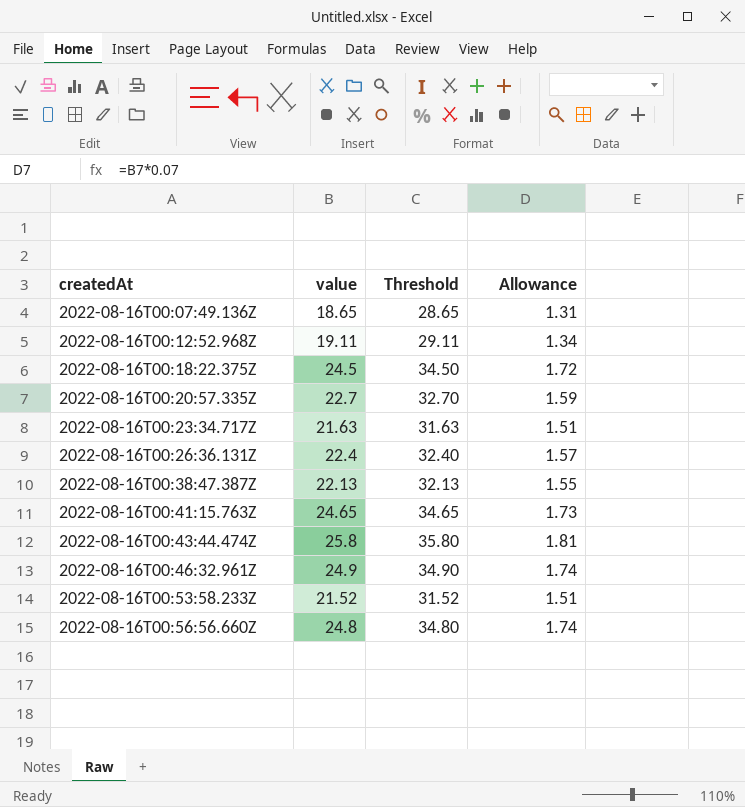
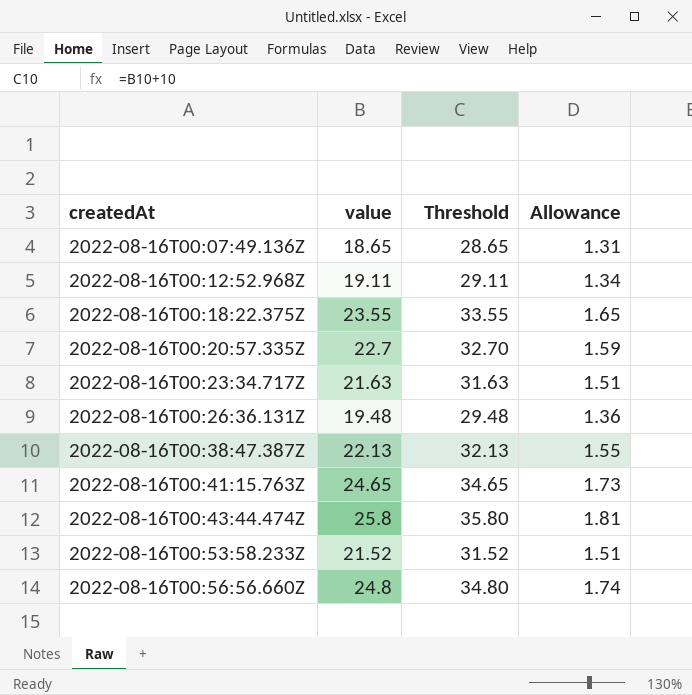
row 2022-08-16T00:46:32.961Z: 24.9 | 34.90 | 1.74 -> none
2022-08-16T00:18:22.375Z | value: 24.5 -> 23.55
2022-08-16T00:18:22.375Z | Threshold: 34.50 -> 33.55
2022-08-16T00:18:22.375Z | Allowance: 1.72 -> 1.65
2022-08-16T00:26:36.131Z | value: 22.4 -> 19.48
2022-08-16T00:26:36.131Z | Threshold: 32.40 -> 29.48
2022-08-16T00:26:36.131Z | Allowance: 1.57 -> 1.36

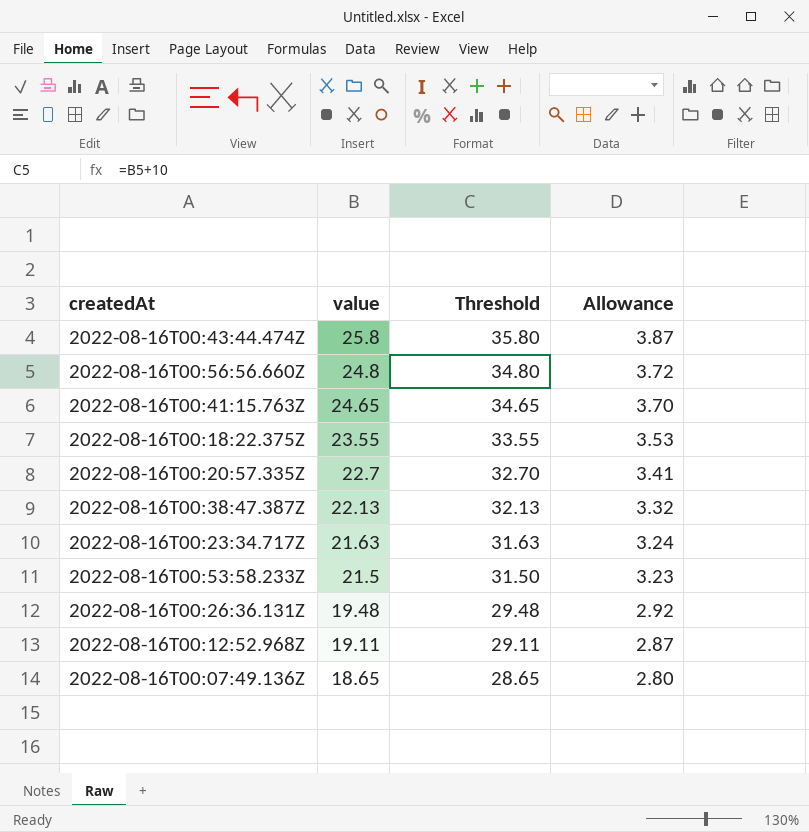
row order: createdAt ascending -> value descending
column Allowance | formula: [value] * 0.07 -> [value] * 0.15
2022-08-16T00:53:58.233Z | value: 21.52 -> 21.5
2022-08-16T00:53:58.233Z | Threshold: 31.52 -> 31.50

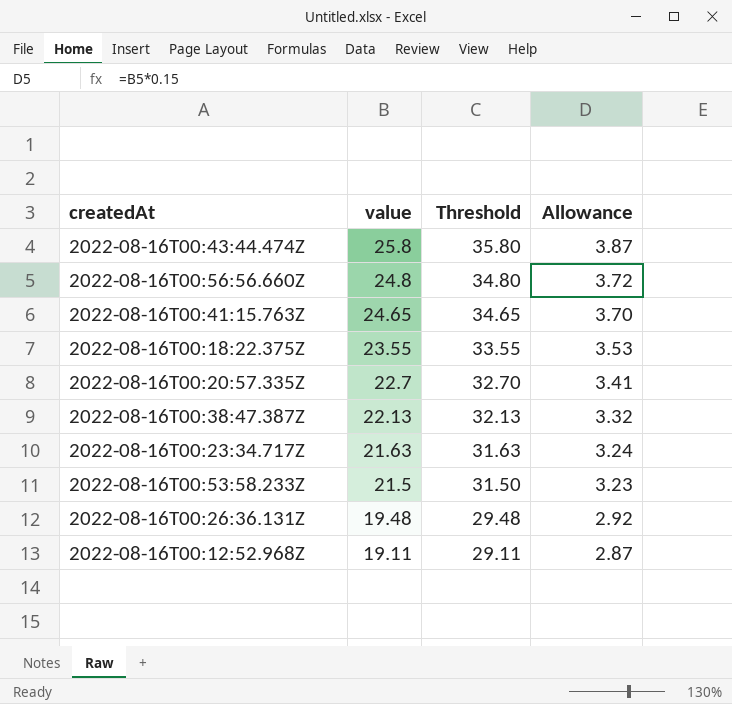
row 2022-08-16T00:07:49.136Z: 18.65 | 28.65 | 2.80 -> none

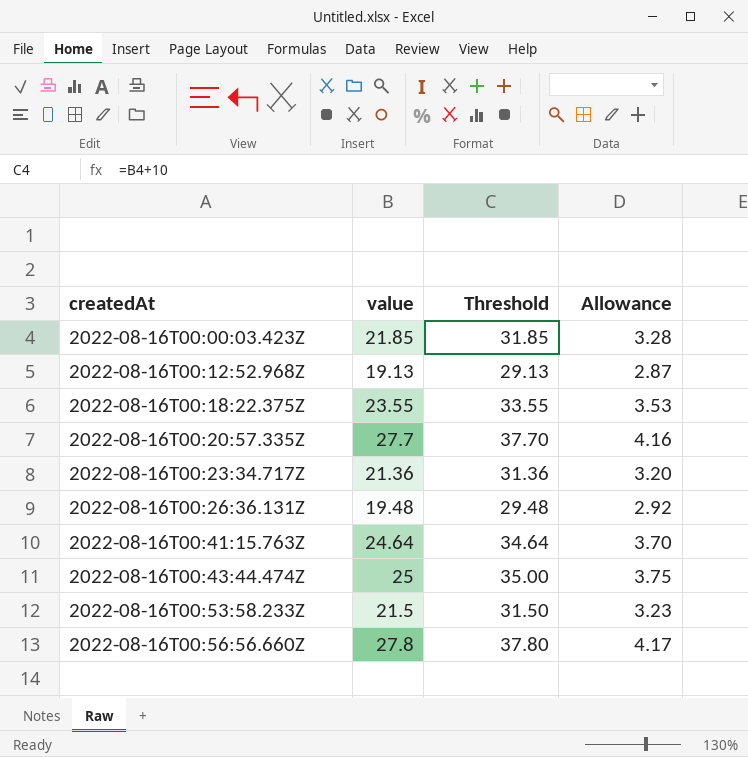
row order: value descending -> createdAt ascending
row 2022-08-16T00:38:47.387Z: 22.13 | 32.13 | 3.32 -> none
row 2022-08-16T00:00:03.423Z: none -> 21.85 | 31.85 | 3.28
2022-08-16T00:12:52.968Z | value: 19.11 -> 19.13
2022-08-16T00:12:52.968Z | Threshold: 29.11 -> 29.13
2022-08-16T00:20:57.335Z | value: 22.7 -> 27.7
2022-08-16T00:20:57.335Z | Threshold: 32.70 -> 37.70
2022-08-16T00:20:57.335Z | Allowance: 3.41 -> 4.16
2022-08-16T00:23:34.717Z | value: 21.63 -> 21.36
2022-08-16T00:23:34.717Z | Threshold: 31.63 -> 31.36
2022-08-16T00:23:34.717Z | Allowance: 3.24 -> 3.20
2022-08-16T00:41:15.763Z | value: 24.65 -> 24.64
2022-08-16T00:41:15.763Z | Threshold: 34.65 -> 34.64
2022-08-16T00:43:44.474Z | value: 25.8 -> 25
2022-08-16T00:43:44.474Z | Threshold: 35.80 -> 35.00
2022-08-16T00:43:44.474Z | Allowance: 3.87 -> 3.75
2022-08-16T00:56:56.660Z | value: 24.8 -> 27.8
2022-08-16T00:56:56.660Z | Threshold: 34.80 -> 37.80
2022-08-16T00:56:56.660Z | Allowance: 3.72 -> 4.17

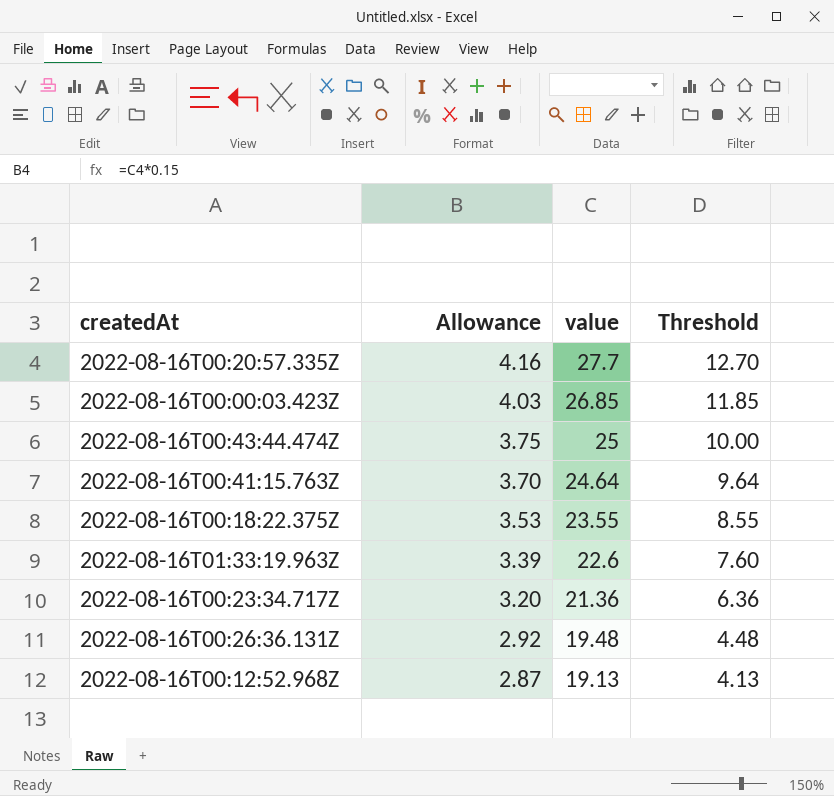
row order: createdAt ascending -> Allowance descending
column Allowance | position: 4 -> 2
column Threshold | formula: [value] + 10 -> [value] - 15
row 2022-08-16T00:53:58.233Z: 21.5 | 31.50 | 3.23 -> none
row 2022-08-16T00:56:56.660Z: 27.8 | 37.80 | 4.17 -> none
2022-08-16T00:00:03.423Z | Allowance: 3.28 -> 4.03
2022-08-16T00:00:03.423Z | value: 21.85 -> 26.85
row 2022-08-16T01:33:19.963Z: none -> 3.39 | 22.6 | 7.60

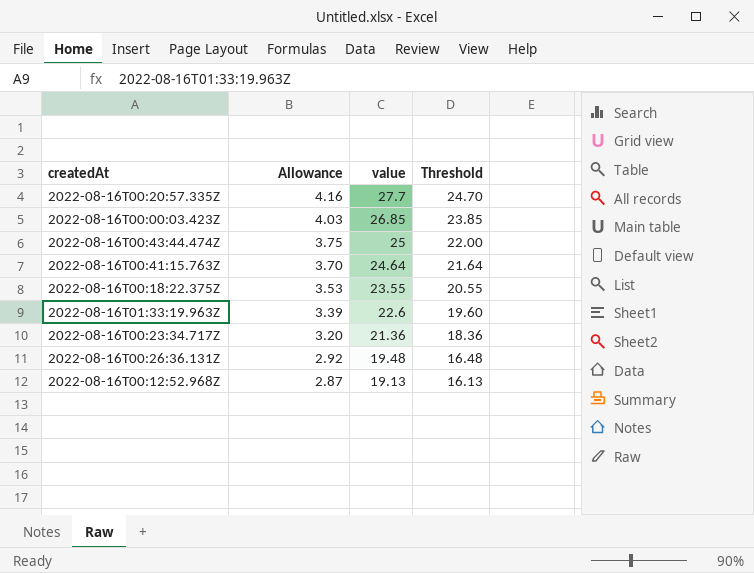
column Threshold | formula: [value] - 15 -> [value] - 3

